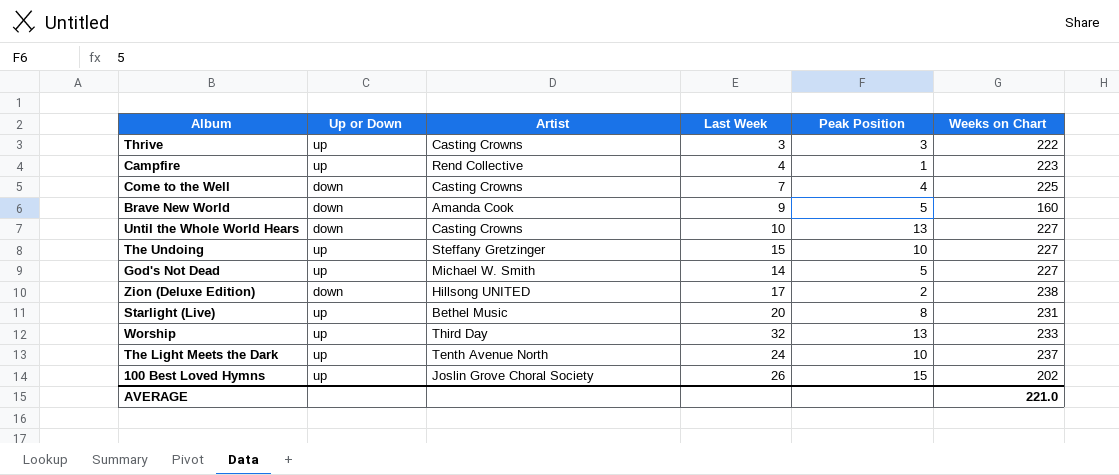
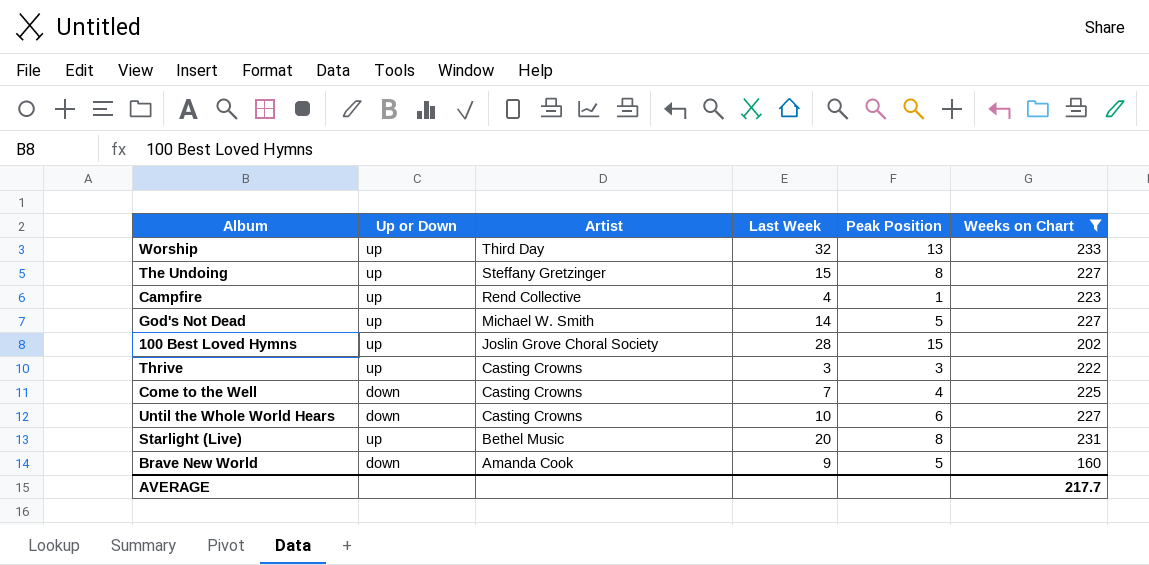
filter: none -> Weeks on Chart <= 233
row order: none -> Artist descending
The Undoing | Peak Position: 10 -> 8
100 Best Loved Hymns | Last Week: 26 -> 28
Until the Whole World Hears | Peak Position: 13 -> 6
AVERAGE | Weeks on Chart: 221.0 -> 217.7

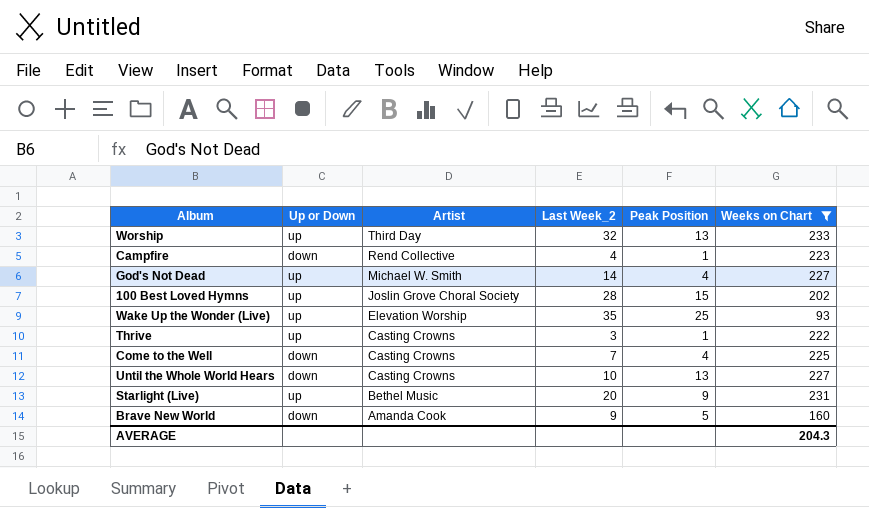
column name: Last Week -> Last Week_2
row The Undoing: up | Steffany Gretzinger | 15 | 8 | 227 -> none
Campfire | Up or Down: up -> down
God's Not Dead | Peak Position: 5 -> 4
row Wake Up the Wonder (Live): none -> up | Elevation Worship | 35 | 25 | 93
Thrive | Peak Position: 3 -> 1
Until the Whole World Hears | Peak Position: 6 -> 13
Starlight (Live) | Peak Position: 8 -> 9
AVERAGE | Weeks on Chart: 217.7 -> 204.3

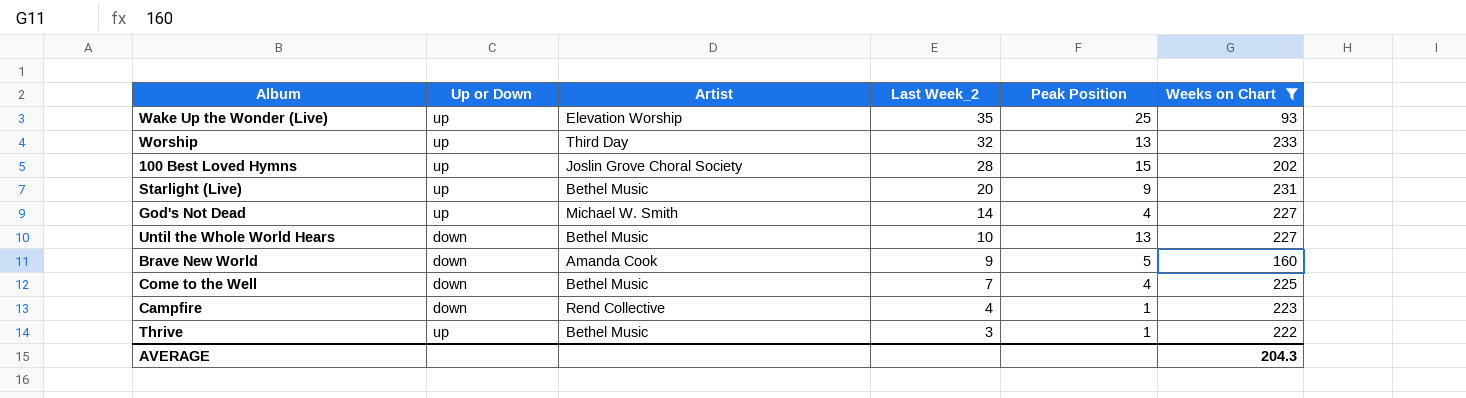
row order: Artist descending -> Last Week_2 descending
Until the Whole World Hears | Artist: Casting Crowns -> Bethel Music
Come to the Well | Artist: Casting Crowns -> Bethel Music
Thrive | Artist: Casting Crowns -> Bethel Music

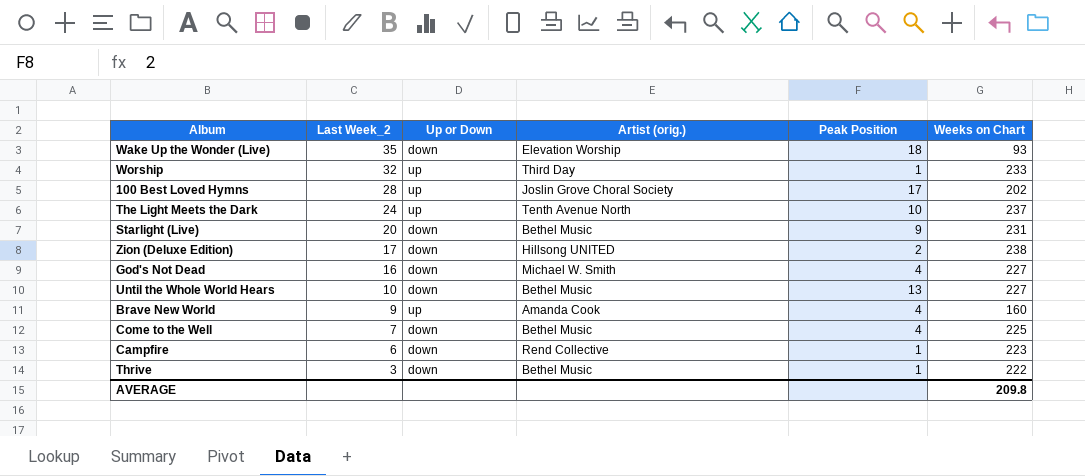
filter: Weeks on Chart <= 233 -> none
column Last Week_2 | position: 4 -> 2
column name: Artist -> Artist (orig.)
Wake Up the Wonder (Live) | Up or Down: up -> down
Wake Up the Wonder (Live) | Peak Position: 25 -> 18
Worship | Peak Position: 13 -> 1
100 Best Loved Hymns | Peak Position: 15 -> 17
Starlight (Live) | Up or Down: up -> down
God's Not Dead | Last Week_2: 14 -> 16
God's Not Dead | Up or Down: up -> down
Brave New World | Up or Down: down -> up
Brave New World | Peak Position: 5 -> 4
Campfire | Last Week_2: 4 -> 6
Thrive | Up or Down: up -> down
AVERAGE | Weeks on Chart: 204.3 -> 209.8

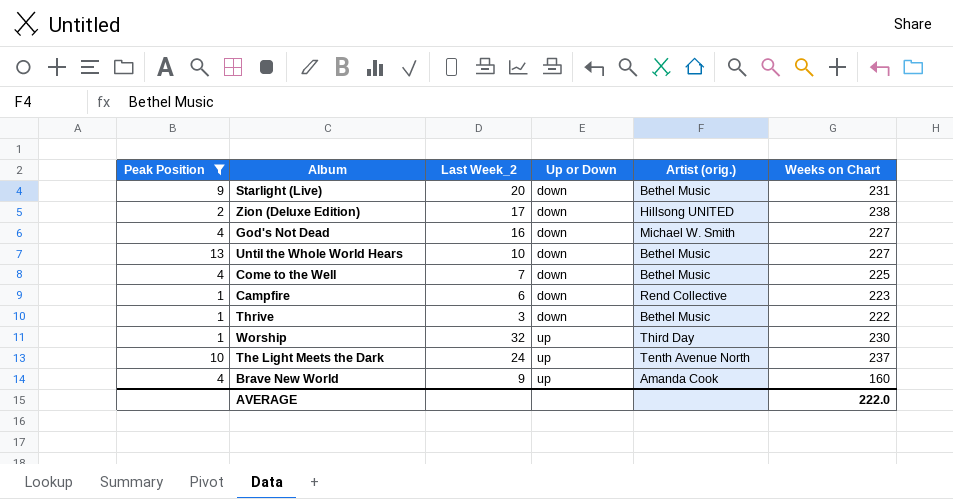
filter: none -> Peak Position <= 13
row order: Last Week_2 descending -> Up or Down ascending
column Peak Position | position: 5 -> 1
Worship | Weeks on Chart: 233 -> 230
AVERAGE | Weeks on Chart: 209.8 -> 222.0

